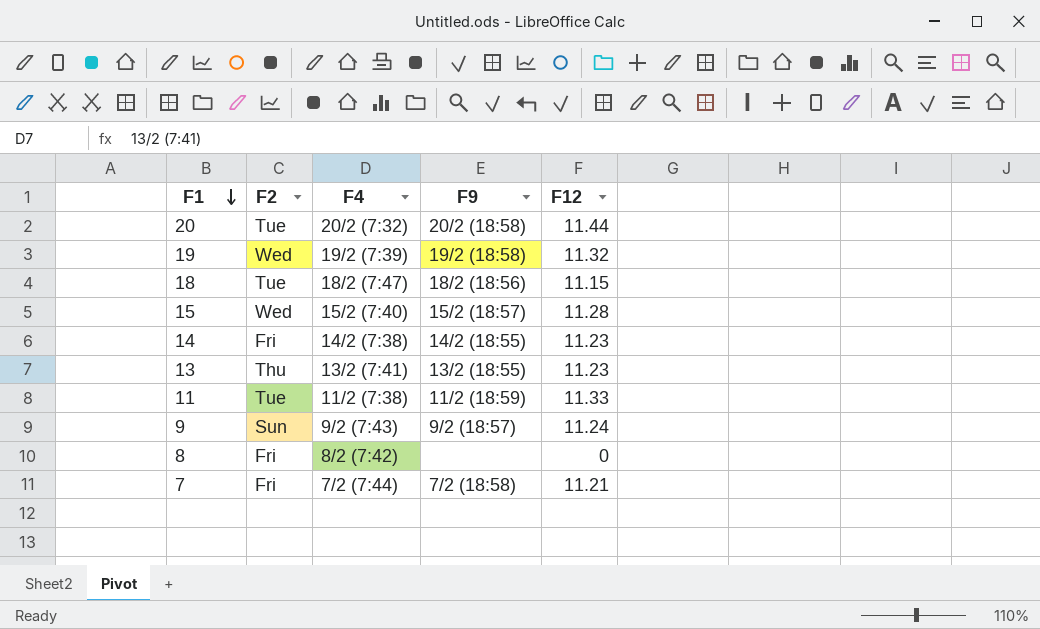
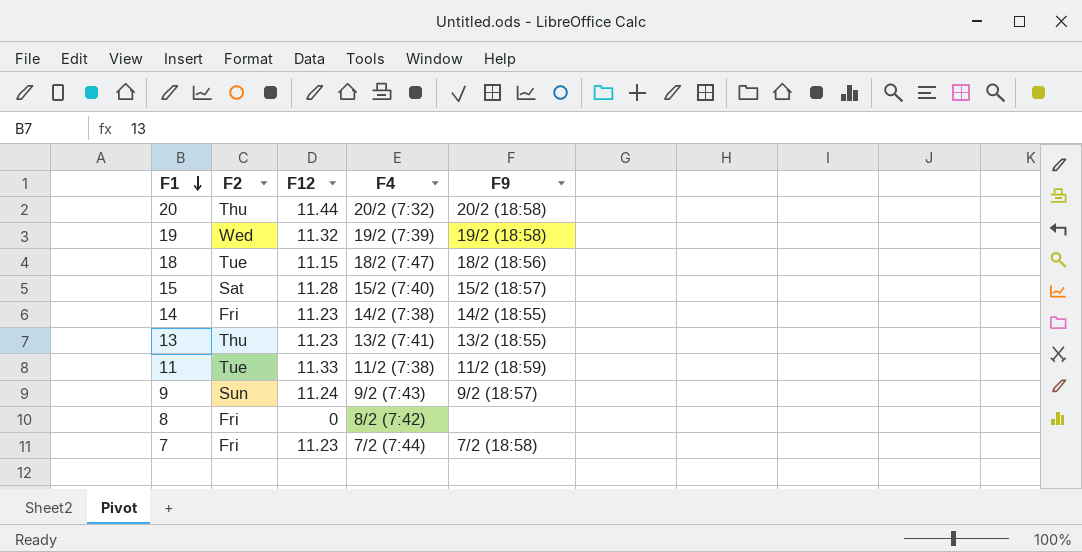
column F12 | position: 5 -> 3
20 | F2: Tue -> Thu
15 | F2: Wed -> Sat
7 | F12: 11.21 -> 11.23

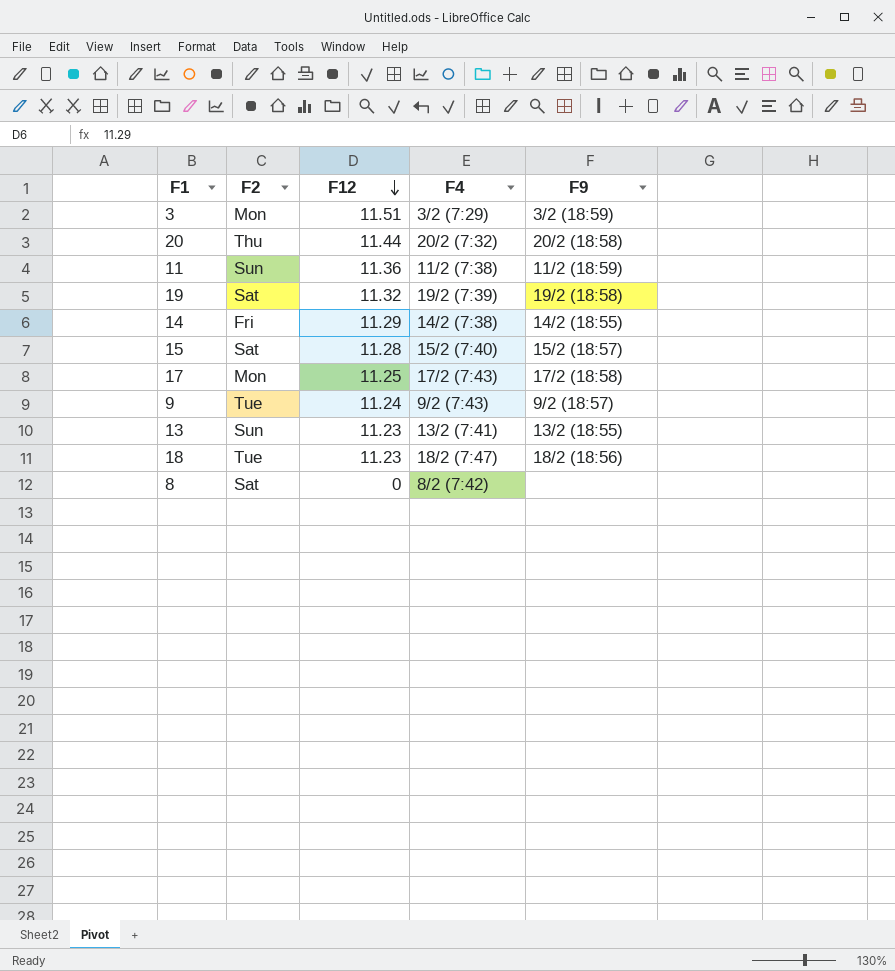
row order: F1 descending -> F12 descending
row 7: Fri | 11.23 | 7/2 (7:44) | 7/2 (18:58) -> none
row 3: none -> Mon | 11.51 | 3/2 (7:29) | 3/2 (18:59)
11 | F2: Tue -> Sun
11 | F12: 11.33 -> 11.36
19 | F2: Wed -> Sat
14 | F12: 11.23 -> 11.29
row 17: none -> Mon | 11.25 | 17/2 (7:43) | 17/2 (18:58)
9 | F2: Sun -> Tue
13 | F2: Thu -> Sun
18 | F12: 11.15 -> 11.23
8 | F2: Fri -> Sat

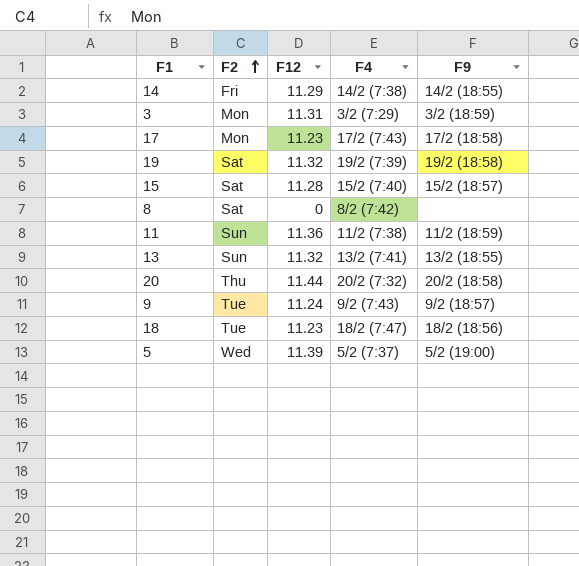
row order: F12 descending -> F2 ascending
3 | F12: 11.51 -> 11.31
17 | F12: 11.25 -> 11.23
13 | F12: 11.23 -> 11.32
row 5: none -> Wed | 11.39 | 5/2 (7:37) | 5/2 (19:00)

